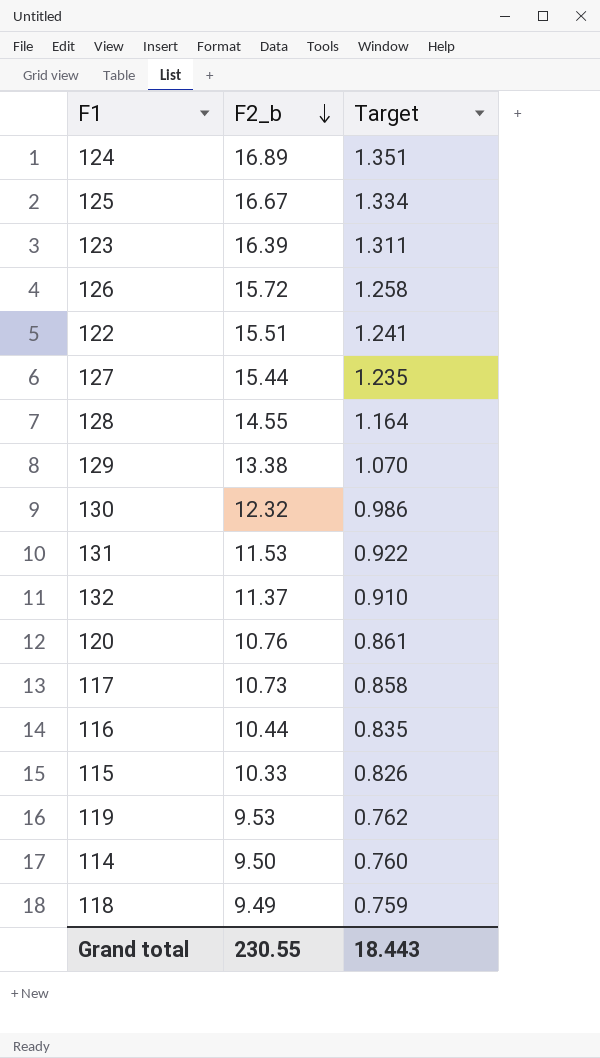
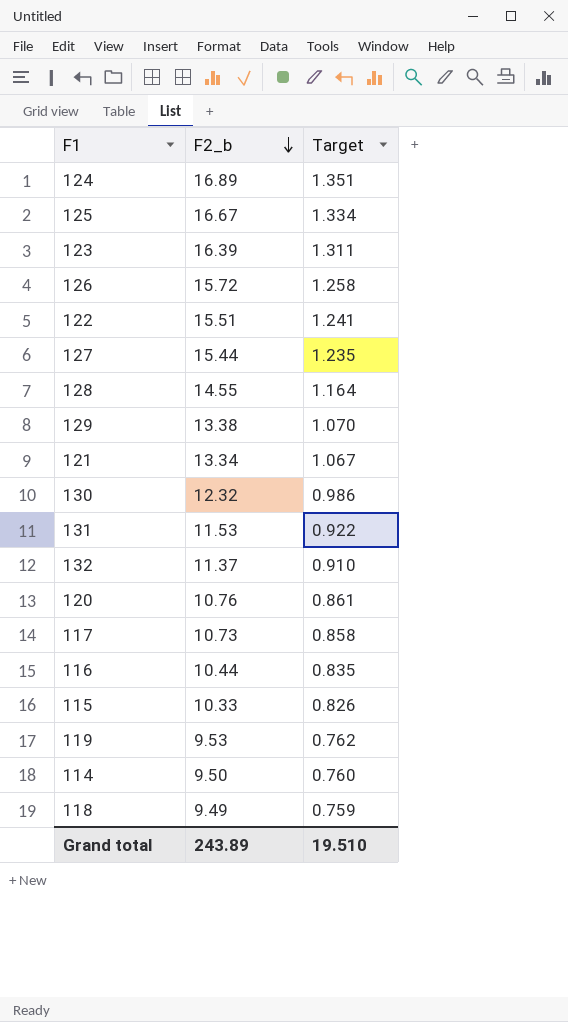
row 121: none -> 13.34 | 1.067
Grand total | F2_b: 230.55 -> 243.89
Grand total | Target: 18.443 -> 19.510

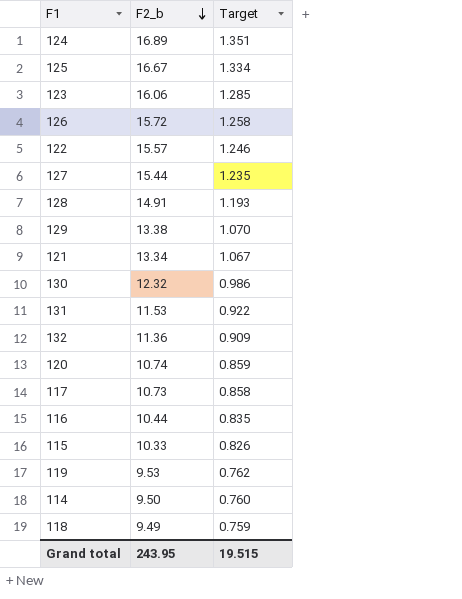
123 | F2_b: 16.39 -> 16.06
123 | Target: 1.311 -> 1.285
122 | F2_b: 15.51 -> 15.57
122 | Target: 1.241 -> 1.246
128 | F2_b: 14.55 -> 14.91
128 | Target: 1.164 -> 1.193
132 | F2_b: 11.37 -> 11.36
132 | Target: 0.910 -> 0.909
120 | F2_b: 10.76 -> 10.74
120 | Target: 0.861 -> 0.859
Grand total | F2_b: 243.89 -> 243.95
Grand total | Target: 19.510 -> 19.515

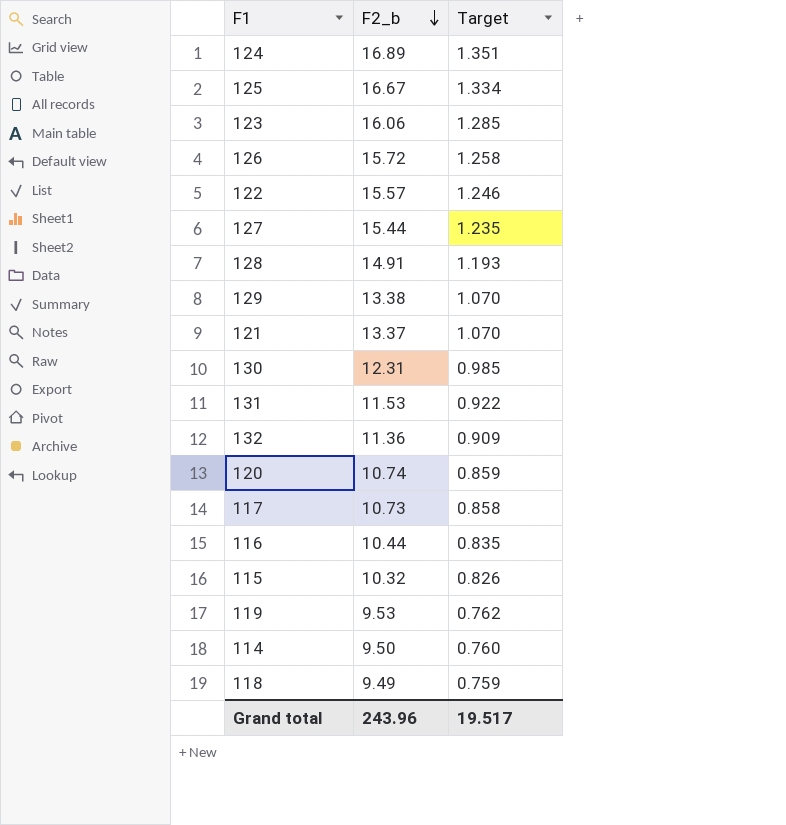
121 | F2_b: 13.34 -> 13.37
121 | Target: 1.067 -> 1.070
130 | F2_b: 12.32 -> 12.31
130 | Target: 0.986 -> 0.985
115 | F2_b: 10.33 -> 10.32
Grand total | F2_b: 243.95 -> 243.96
Grand total | Target: 19.515 -> 19.517

